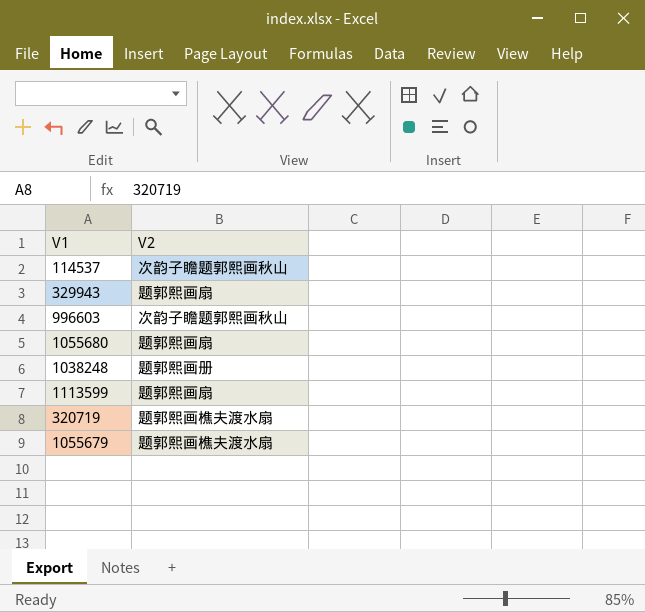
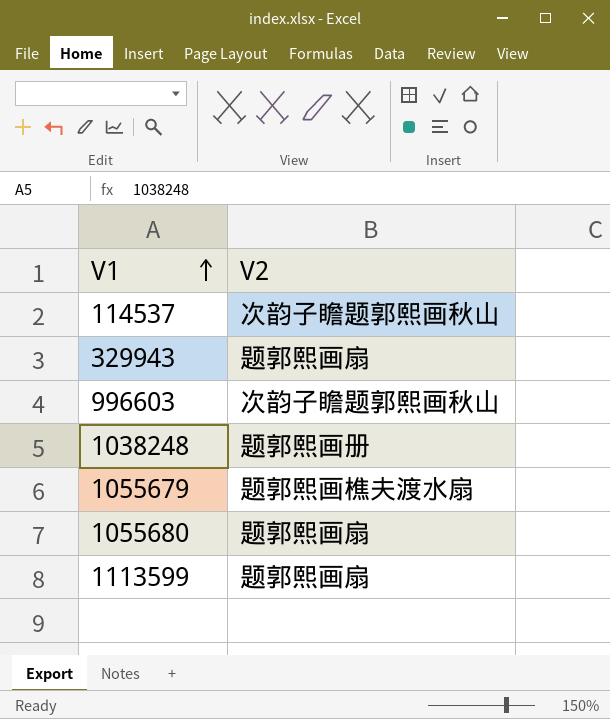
row order: none -> V1 ascending
row 320719: 题郭熙画樵夫渡水扇 -> none

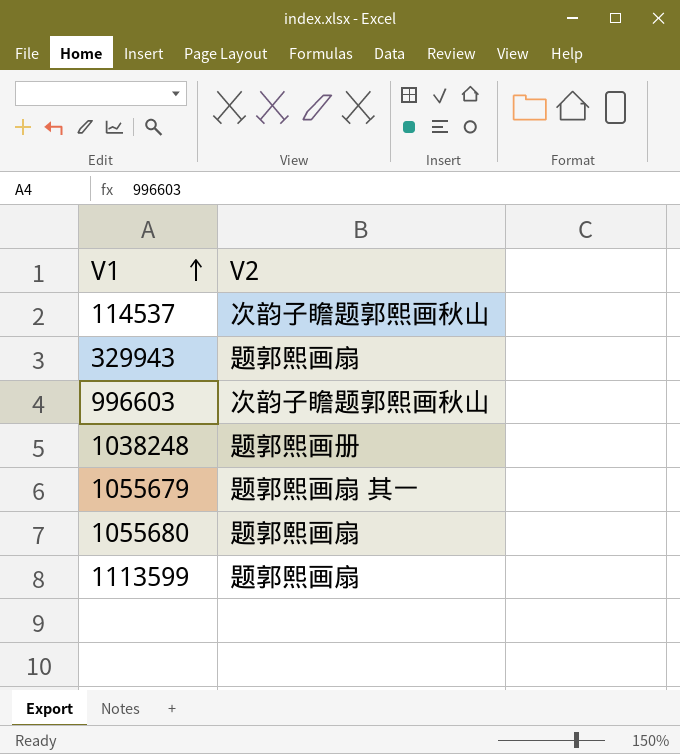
1055679 | V2: 题郭熙画樵夫渡水扇 -> 题郭熙画扇 其一

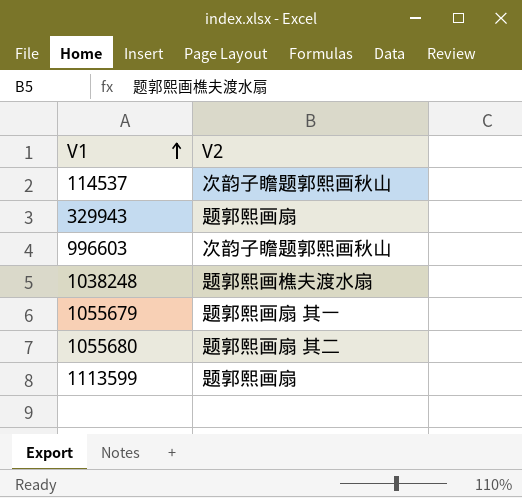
1038248 | V2: 题郭熙画册 -> 题郭熙画樵夫渡水扇
1055680 | V2: 题郭熙画扇 -> 题郭熙画扇 其二

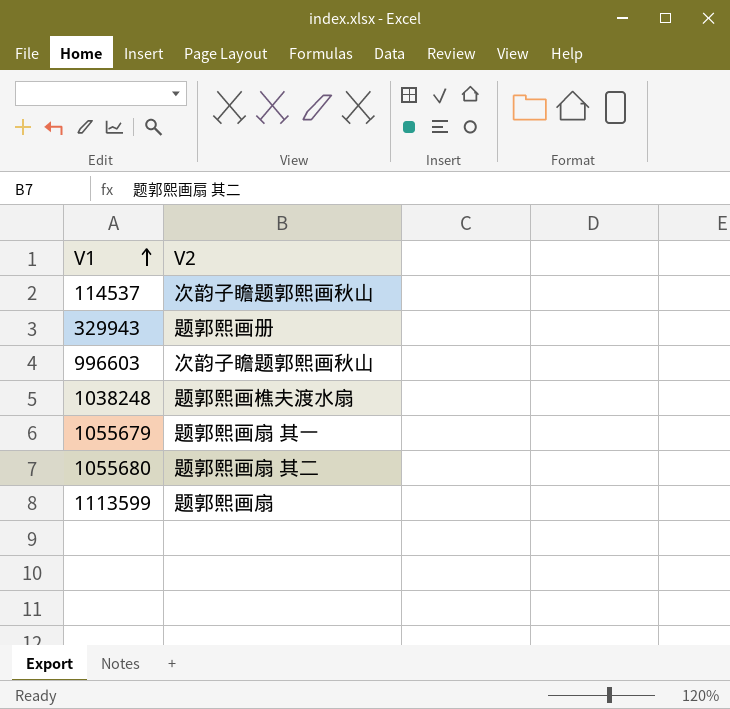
329943 | V2: 题郭熙画扇 -> 题郭熙画册

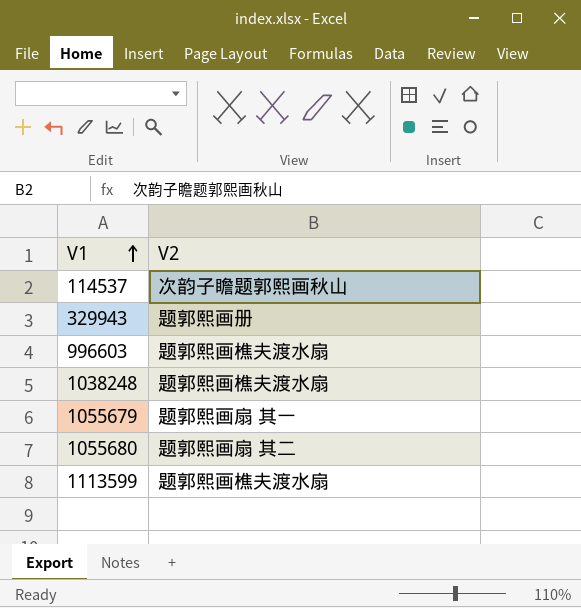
996603 | V2: 次韵子瞻题郭熙画秋山 -> 题郭熙画樵夫渡水扇
1113599 | V2: 题郭熙画扇 -> 题郭熙画樵夫渡水扇

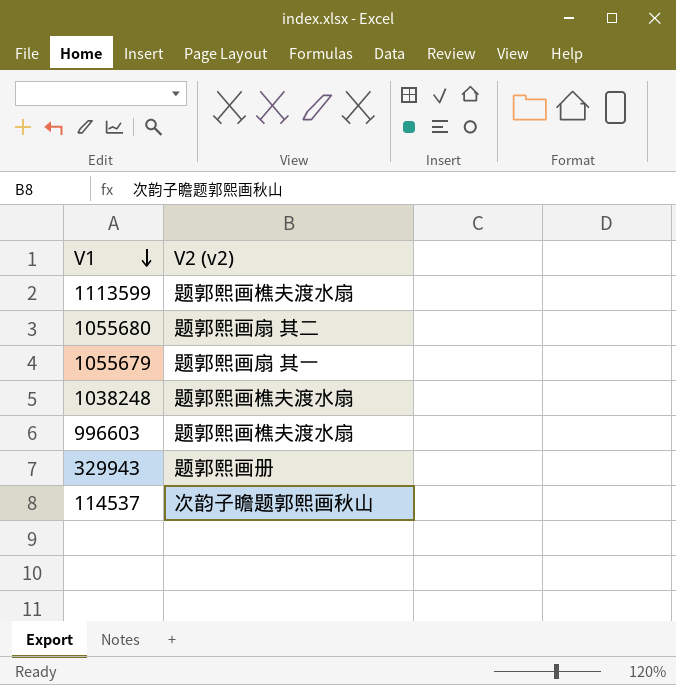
row order: V1 ascending -> V1 descending
column name: V2 -> V2 (v2)

